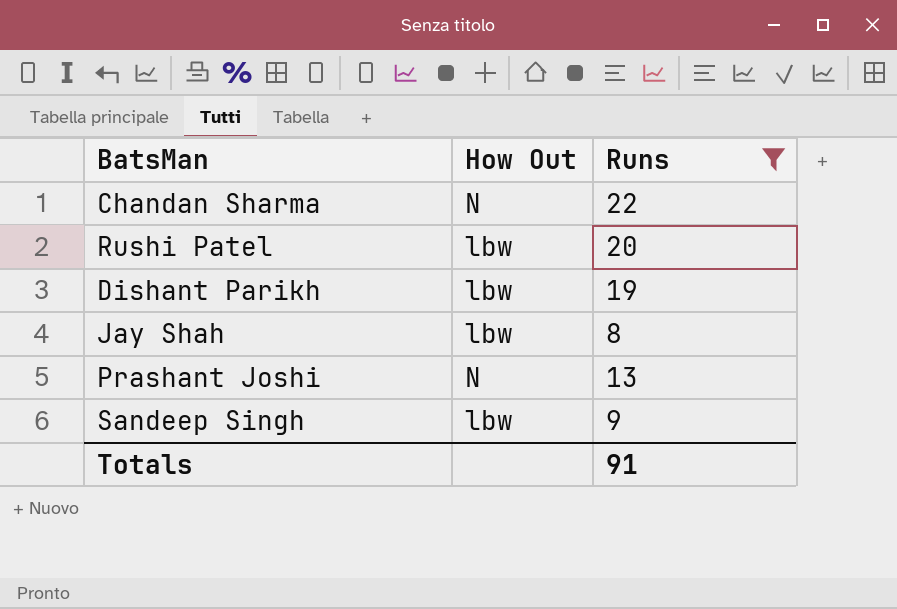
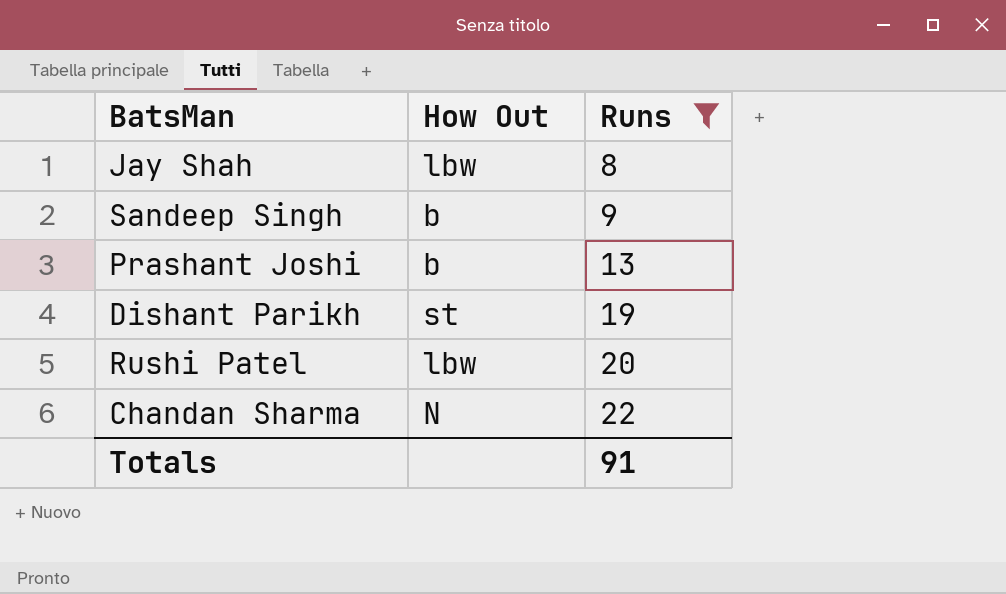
row order: none -> Runs ascending
Sandeep Singh | How Out: lbw -> b
Prashant Joshi | How Out: N -> b
Dishant Parikh | How Out: lbw -> st

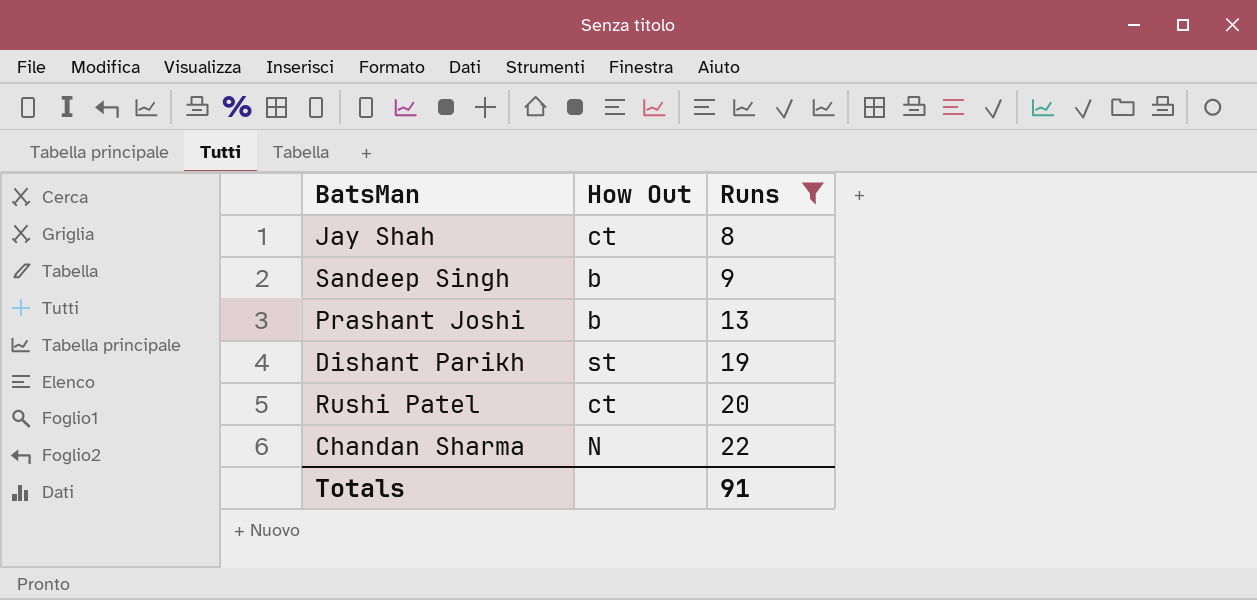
Jay Shah | How Out: lbw -> ct
Rushi Patel | How Out: lbw -> ct

